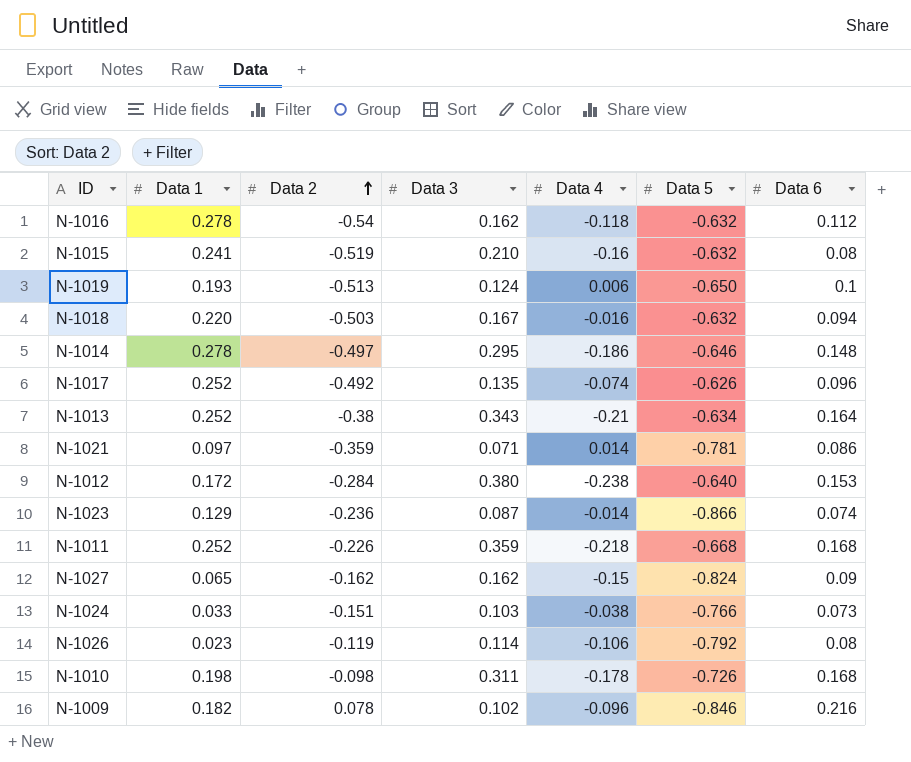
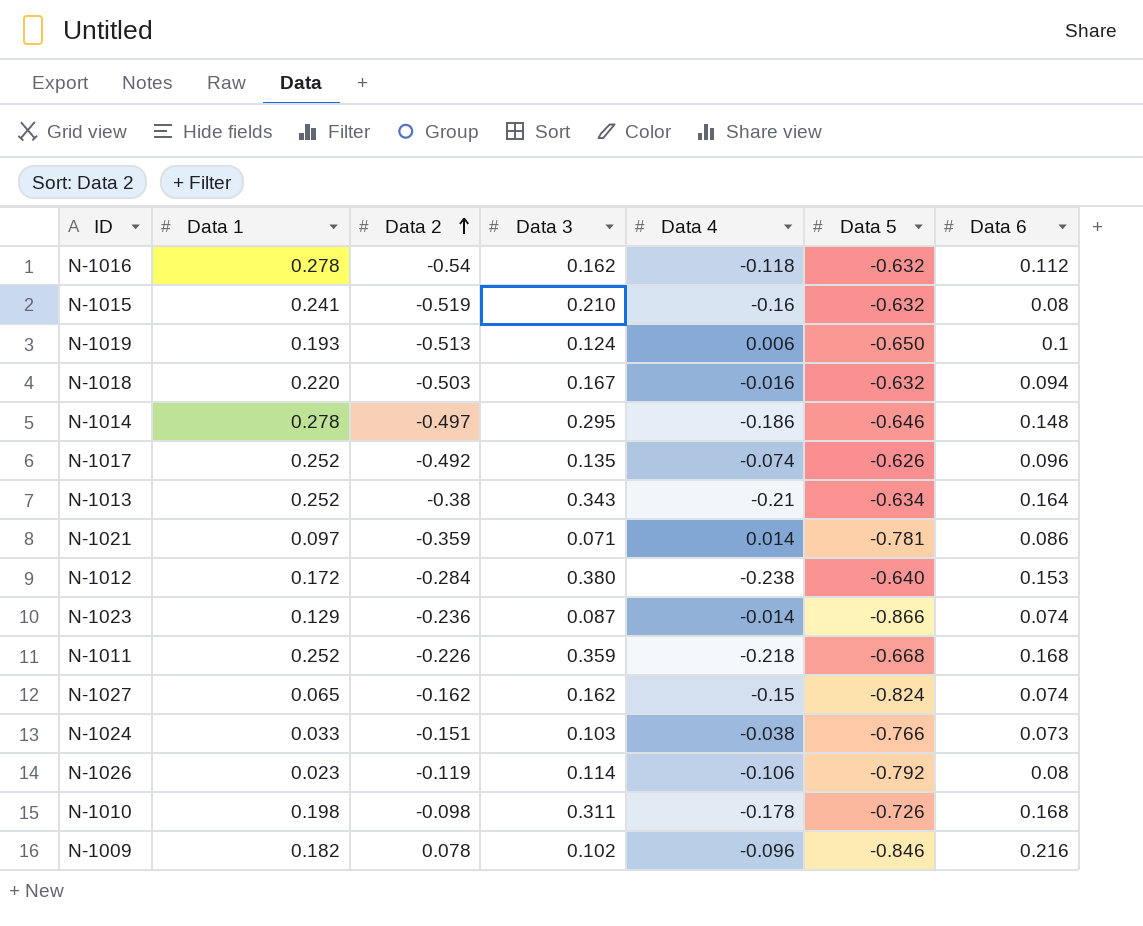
N-1027 | Data 6: 0.09 -> 0.074

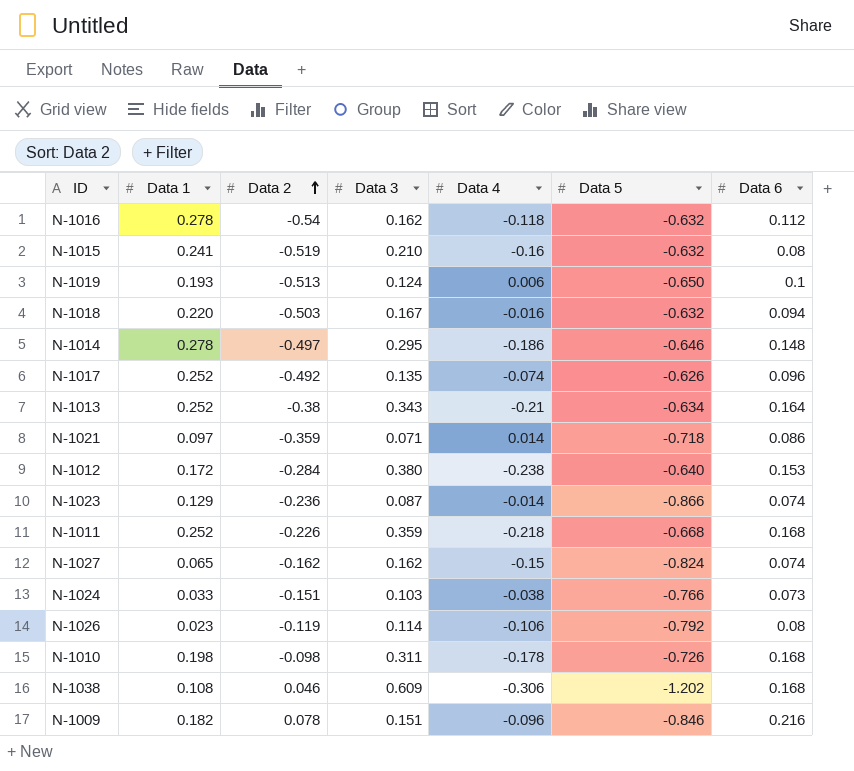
N-1021 | Data 5: -0.781 -> -0.718
row N-1038: none -> 0.108 | 0.046 | 0.609 | -0.306 | -1.202 | 0.168
N-1009 | Data 3: 0.102 -> 0.151

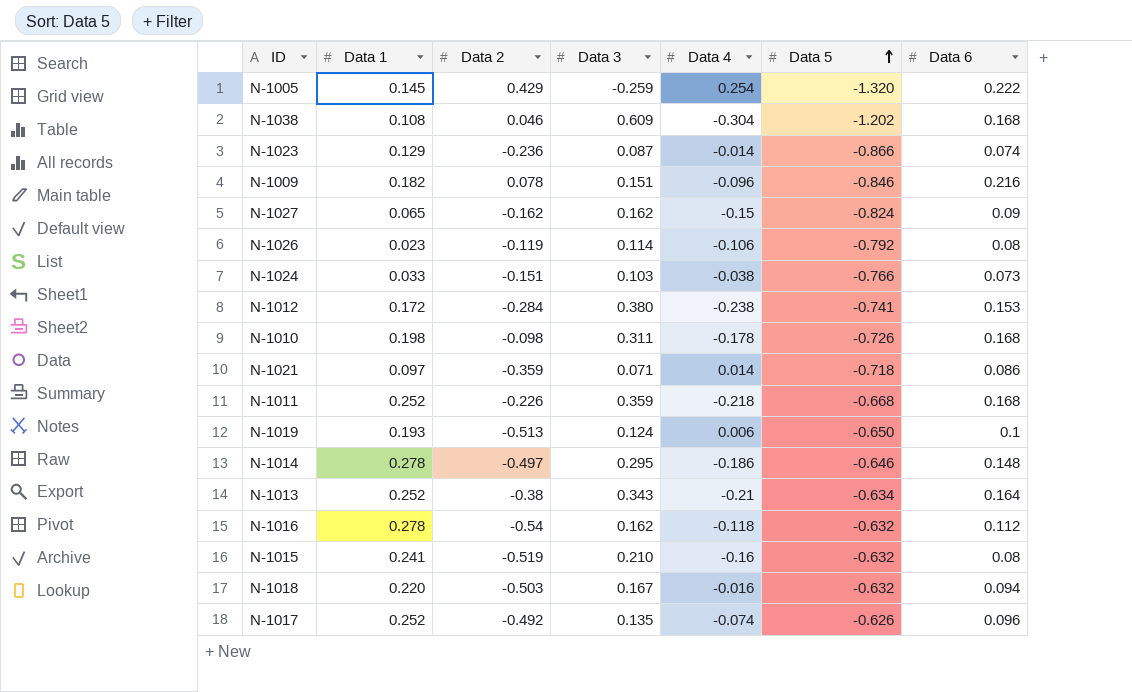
row order: Data 2 ascending -> Data 5 ascending
row N-1005: none -> 0.145 | 0.429 | -0.259 | 0.254 | -1.320 | 0.222
N-1038 | Data 4: -0.306 -> -0.304
N-1027 | Data 6: 0.074 -> 0.09
N-1012 | Data 5: -0.640 -> -0.741

